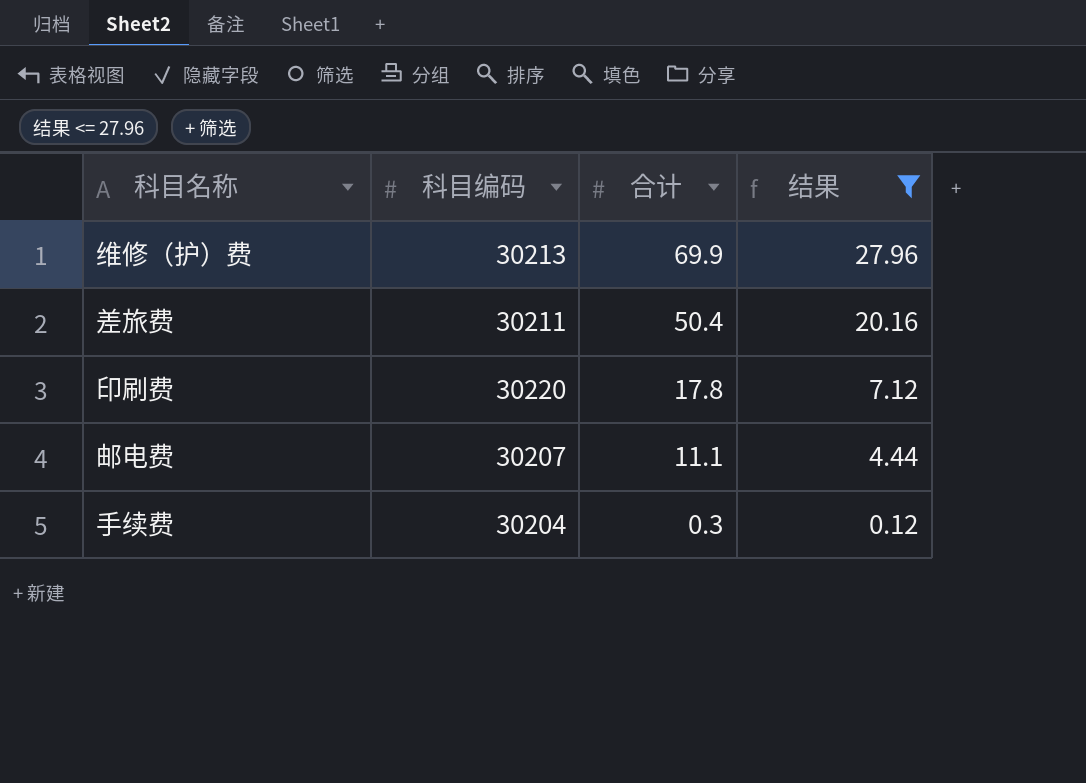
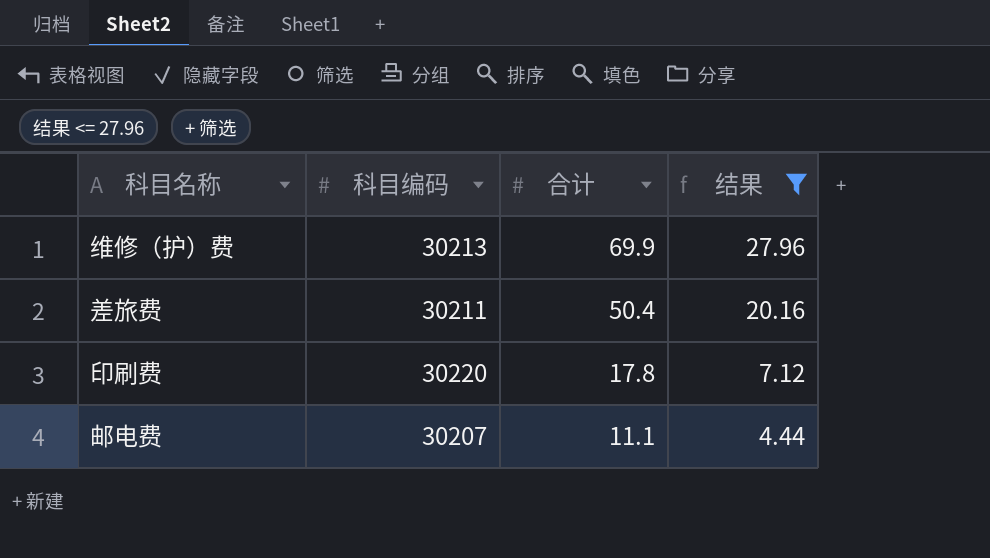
row 手续费: 30204 | 0.3 | 0.12 -> none

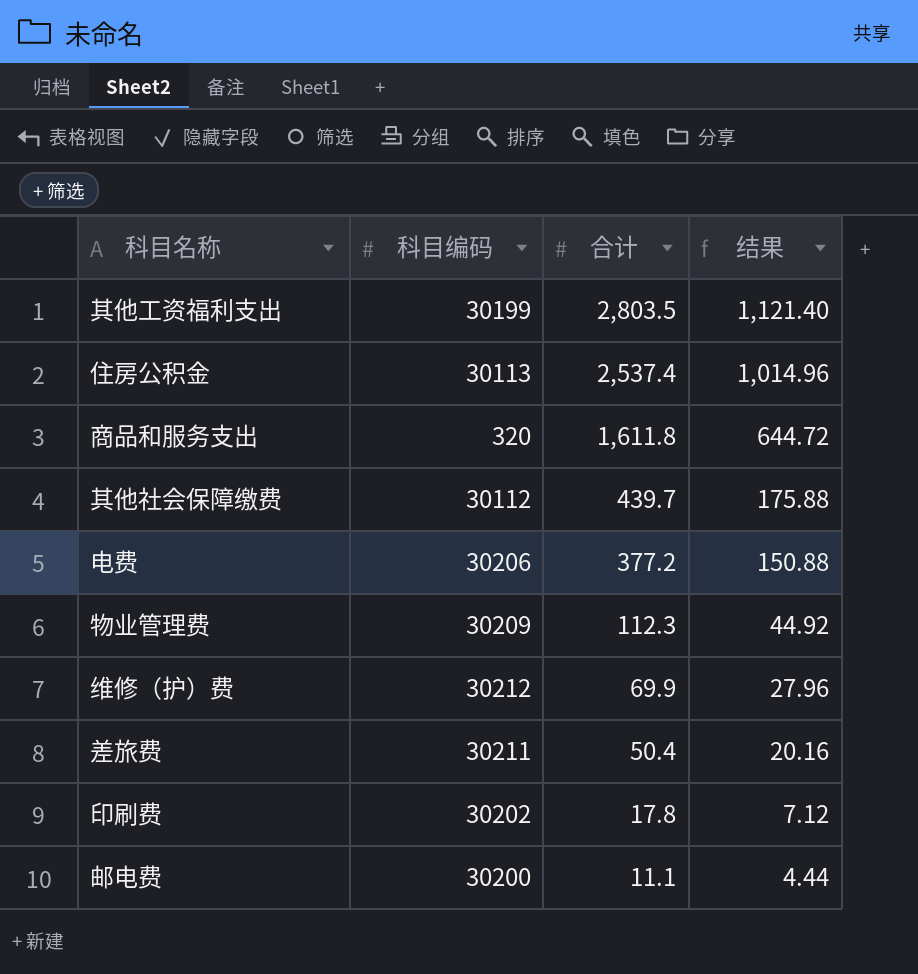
filter: 结果 <= 27.96 -> none
维修（护）费 | 科目编码: 30213 -> 30212
印刷费 | 科目编码: 30220 -> 30202
邮电费 | 科目编码: 30207 -> 30200

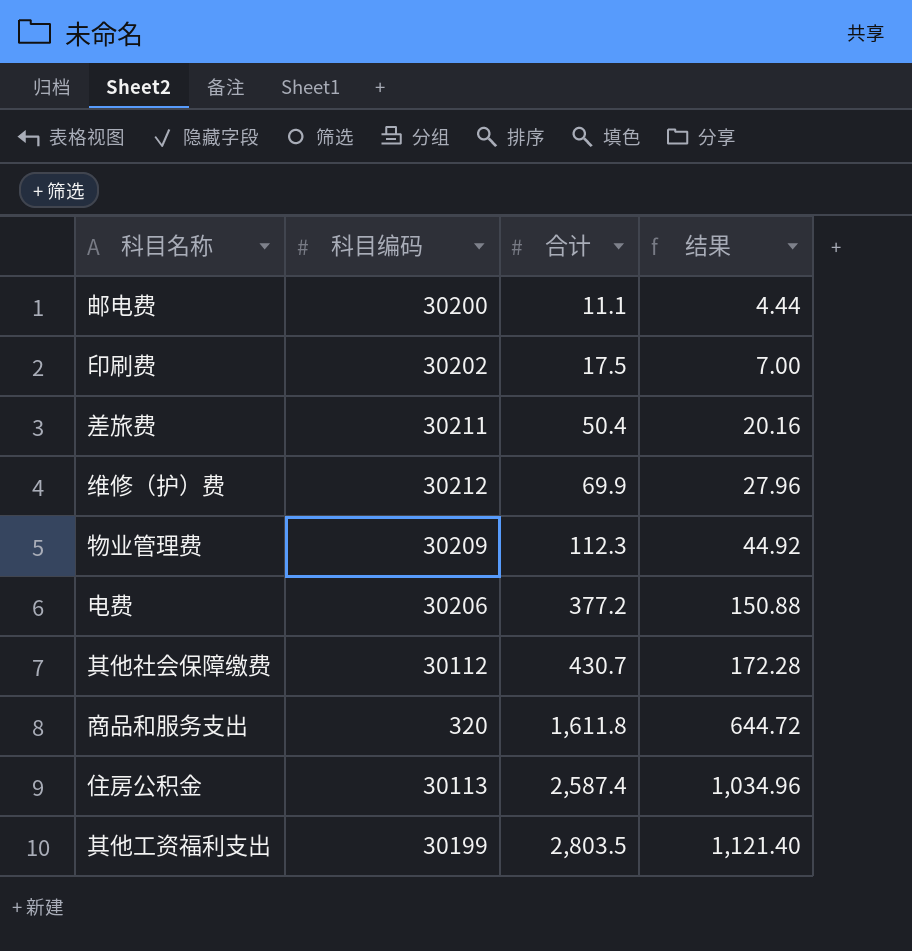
row order: 合计 descending -> 合计 ascending
印刷费 | 合计: 17.8 -> 17.5
印刷费 | 结果: 7.12 -> 7.00
其他社会保障缴费 | 合计: 439.7 -> 430.7
其他社会保障缴费 | 结果: 175.88 -> 172.28
住房公积金 | 合计: 2,537.4 -> 2,587.4
住房公积金 | 结果: 1,014.96 -> 1,034.96

